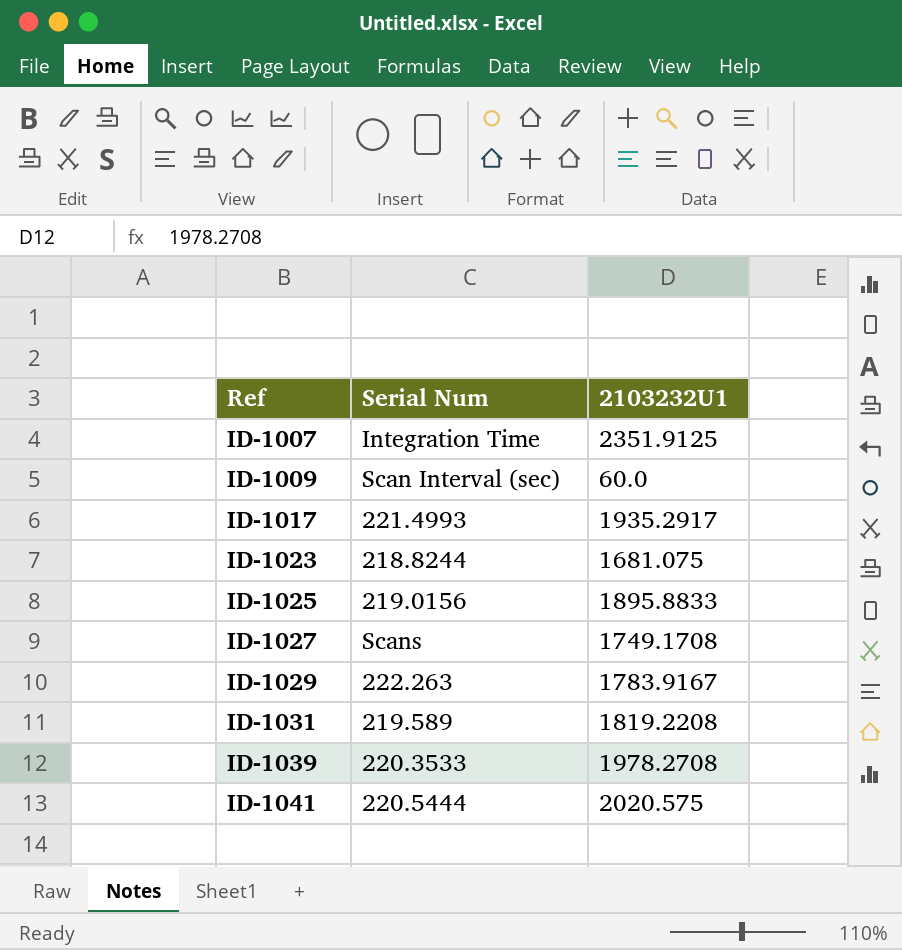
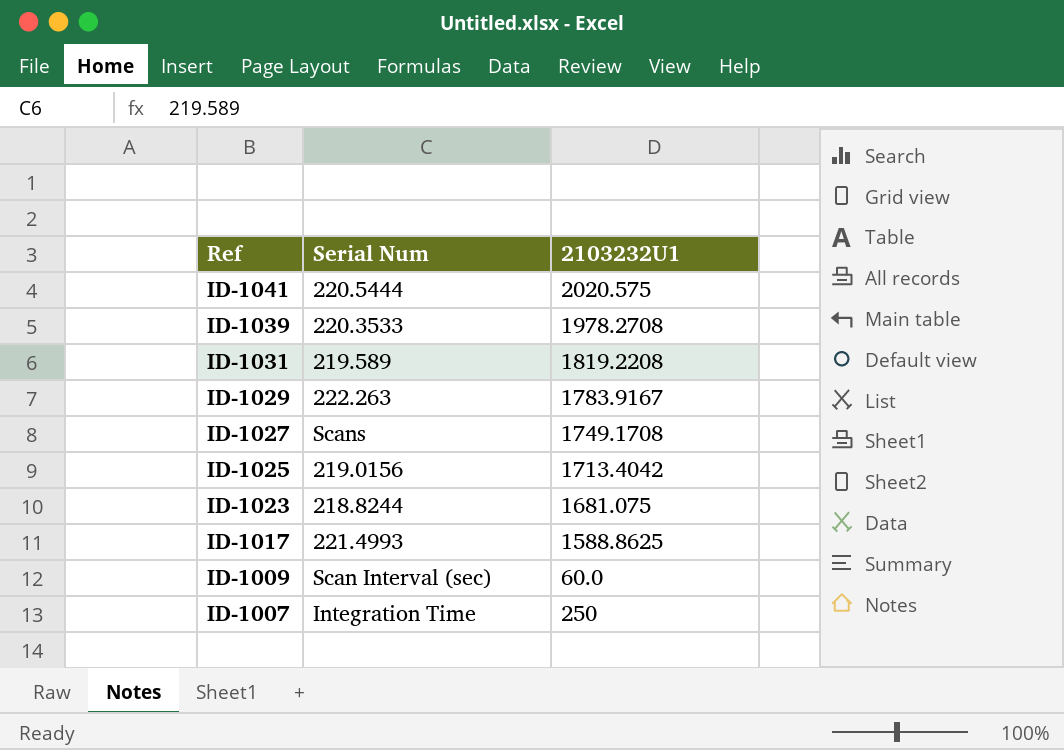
row order: Ref ascending -> Ref descending
ID-1025 | 2103232U1: 1895.8833 -> 1713.4042
ID-1017 | 2103232U1: 1935.2917 -> 1588.8625
ID-1007 | 2103232U1: 2351.9125 -> 250

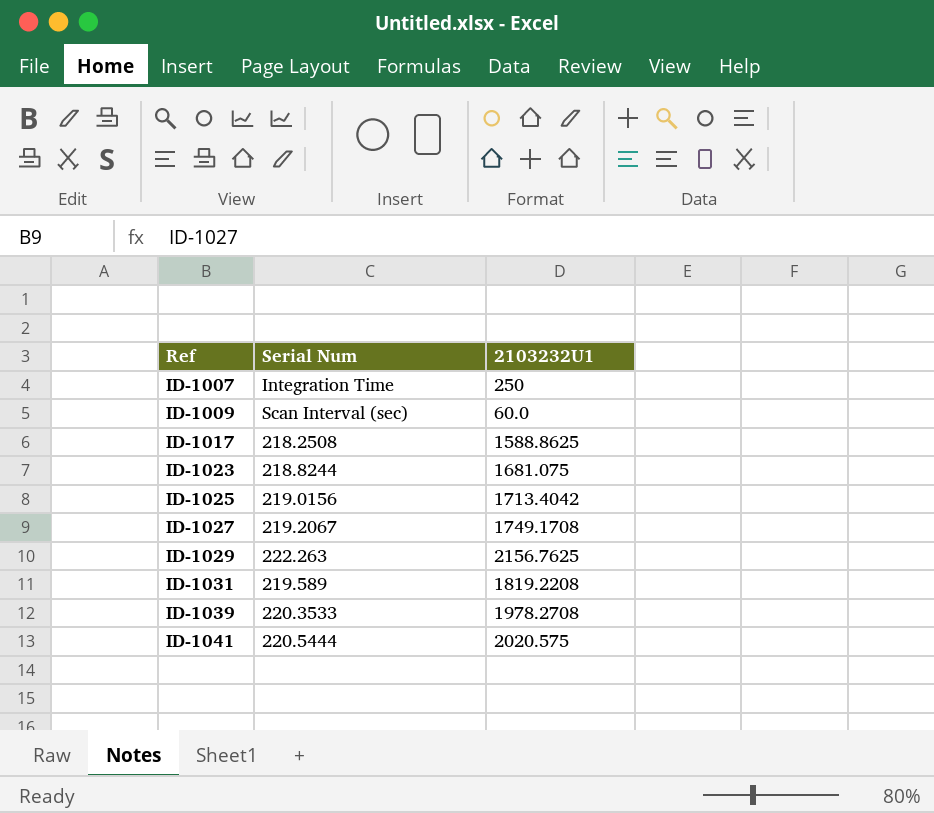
row order: Ref descending -> Ref ascending
ID-1017 | Serial Num: 221.4993 -> 218.2508
ID-1027 | Serial Num: Scans -> 219.2067
ID-1029 | 2103232U1: 1783.9167 -> 2156.7625

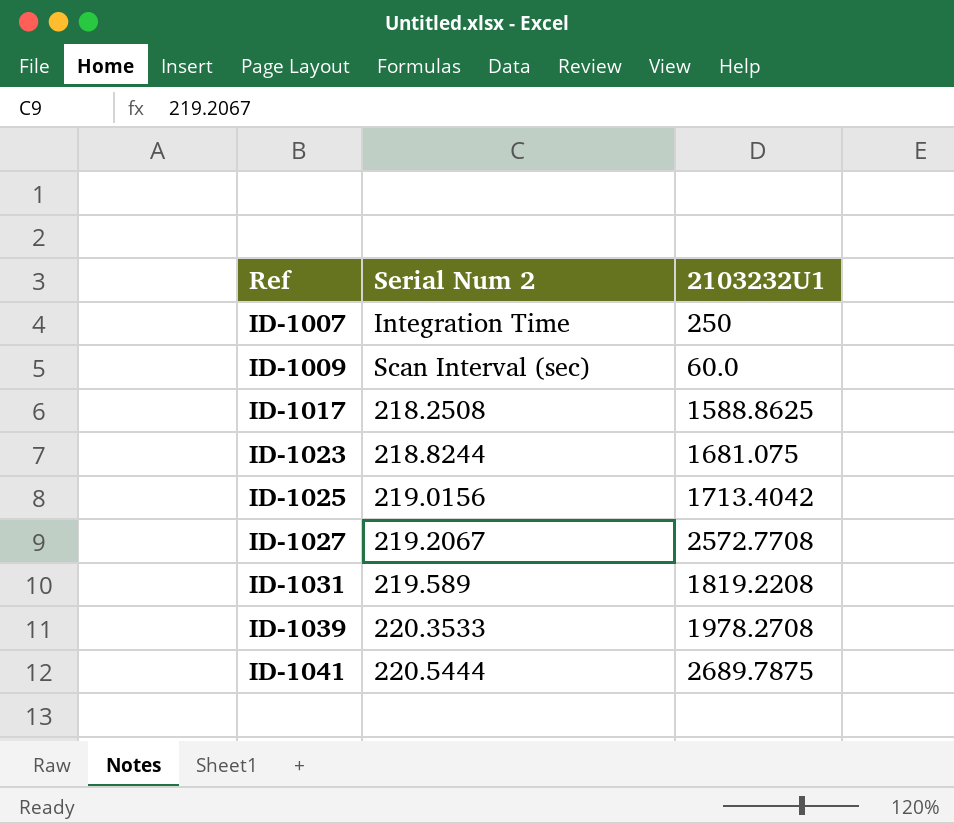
column name: Serial Num -> Serial Num 2
row ID-1029: 222.263 | 2156.7625 -> none
ID-1027 | 2103232U1: 1749.1708 -> 2572.7708
ID-1041 | 2103232U1: 2020.575 -> 2689.7875

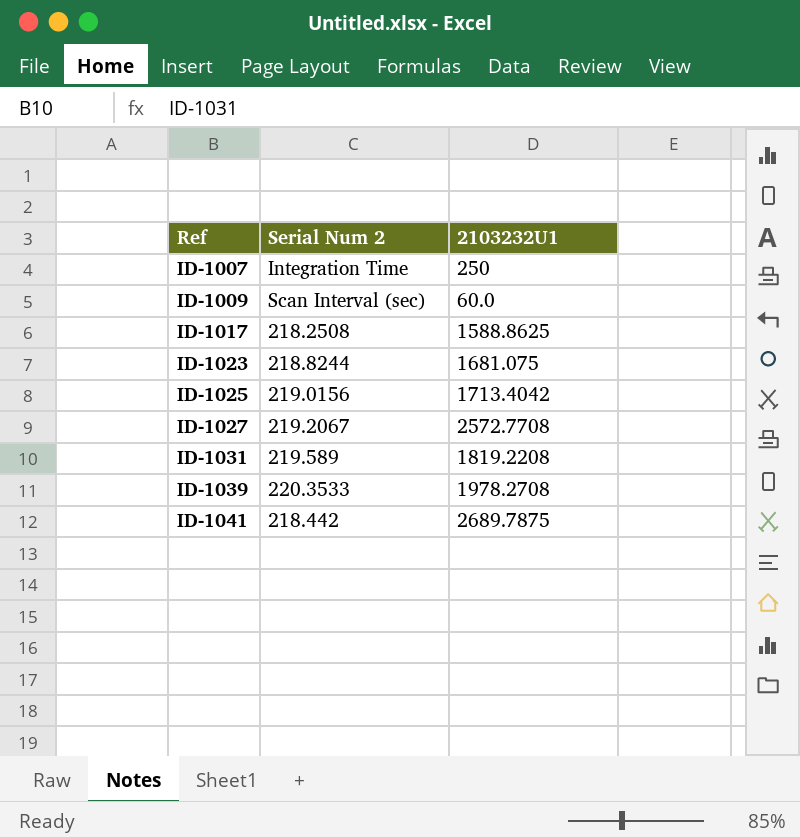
ID-1041 | Serial Num 2: 220.5444 -> 218.442

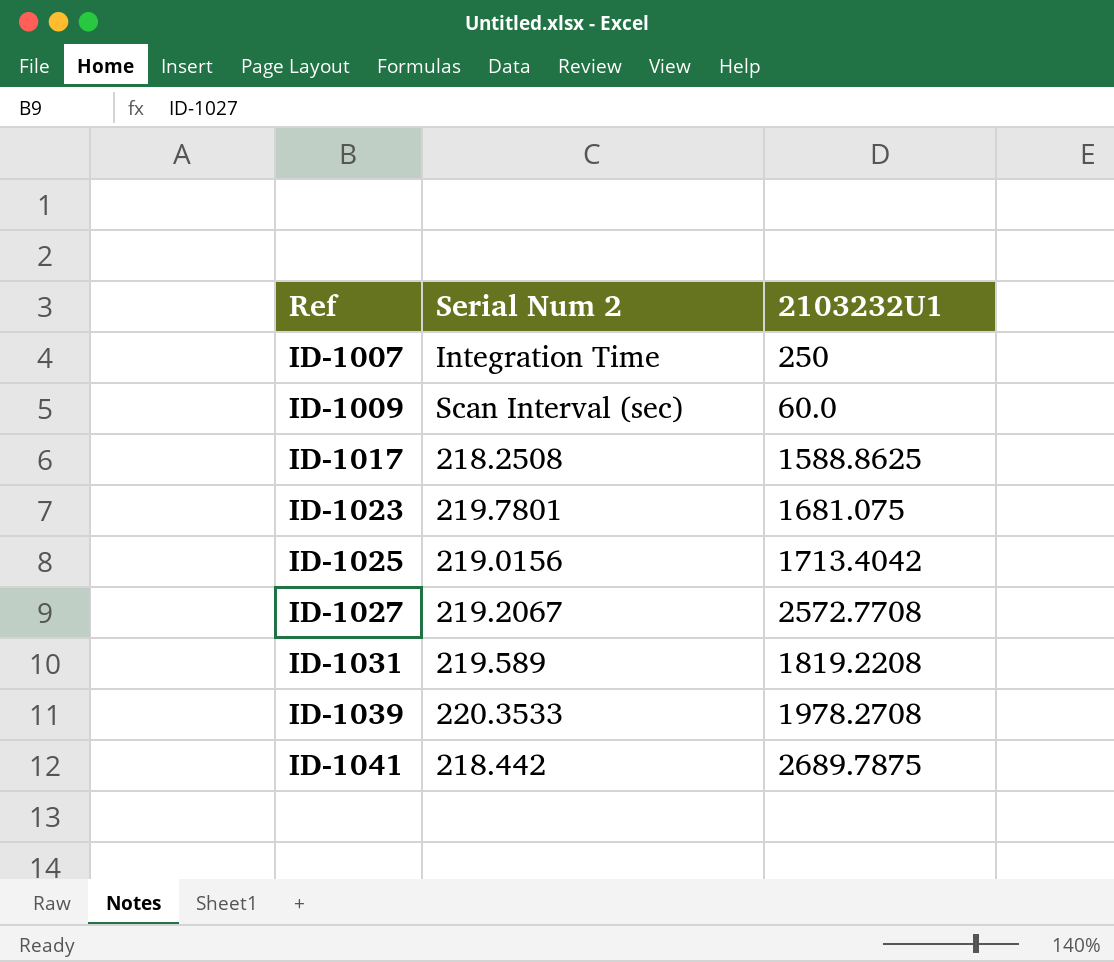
ID-1023 | Serial Num 2: 218.8244 -> 219.7801

